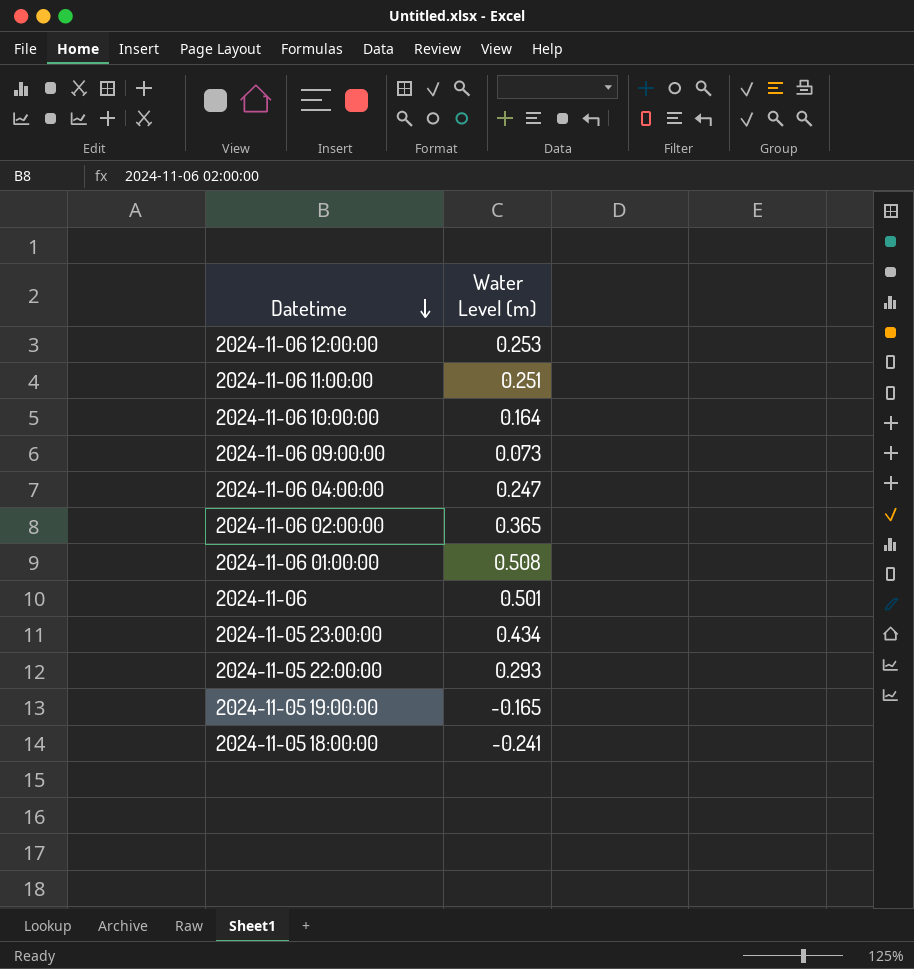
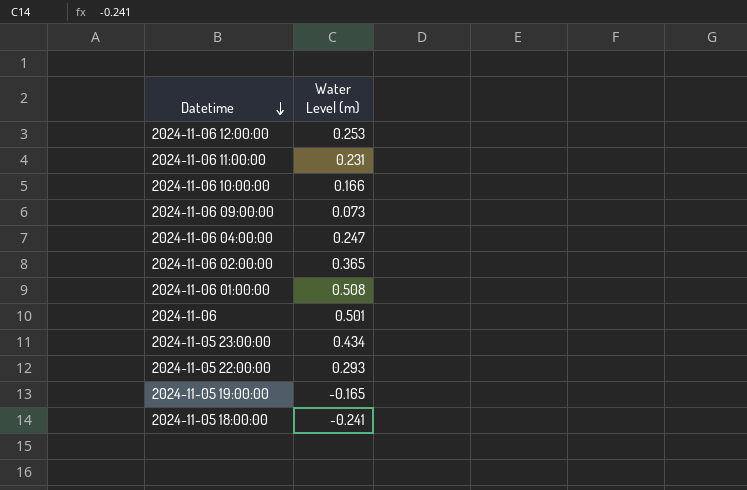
2024-11-06 11:00:00 | Water Level (m): 0.251 -> 0.231
2024-11-06 10:00:00 | Water Level (m): 0.164 -> 0.166

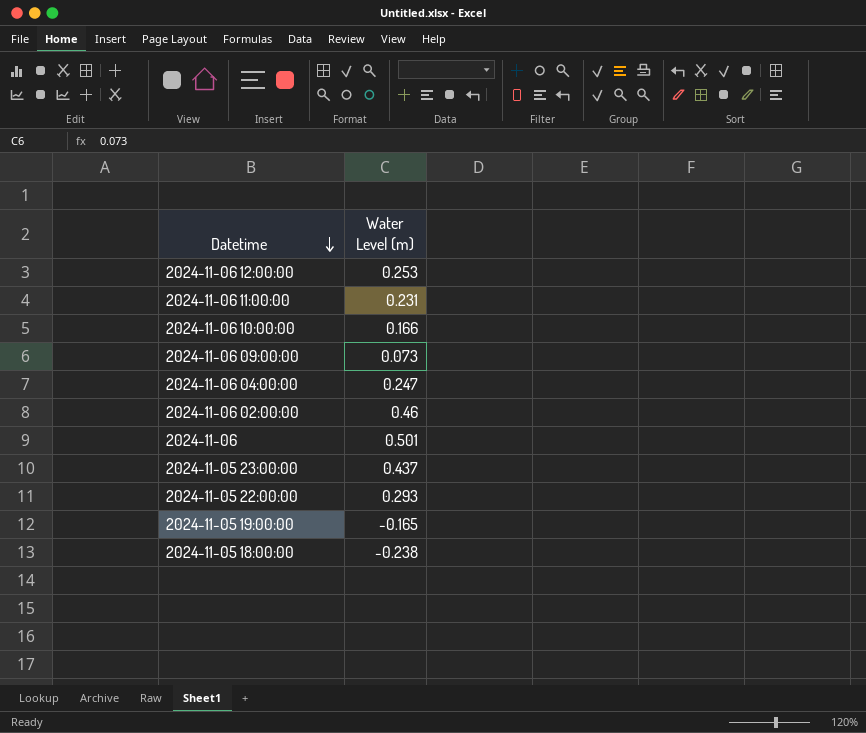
row 2024-11-06 01:00:00: 0.508 -> none
2024-11-06 02:00:00 | Water Level (m): 0.365 -> 0.46
2024-11-05 23:00:00 | Water Level (m): 0.434 -> 0.437
2024-11-05 18:00:00 | Water Level (m): -0.241 -> -0.238

